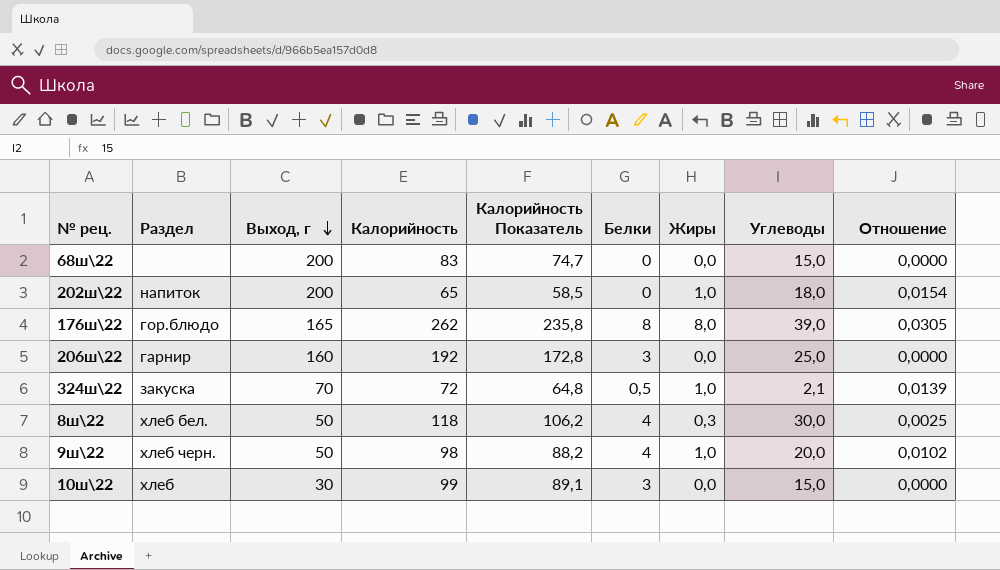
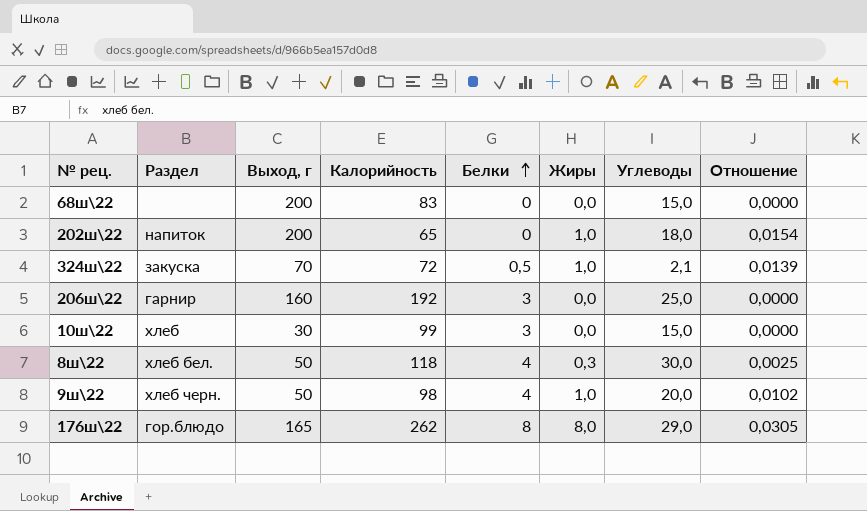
row order: Выход, г descending -> Белки ascending
column Калорийность Показатель | formula: [Калорийность] * 0,9 -> none
176ш\22 | Углеводы: 39,0 -> 29,0

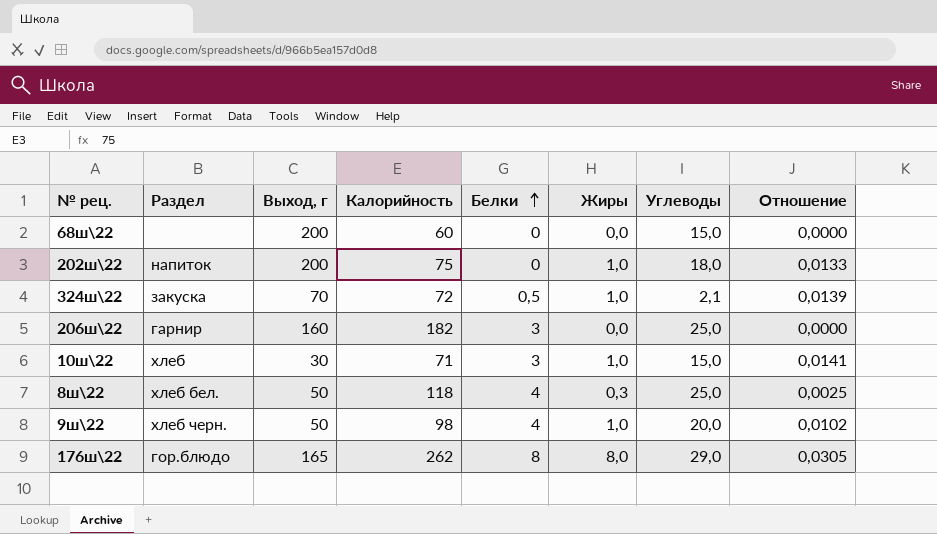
68ш\22 | Калорийность: 83 -> 60
202ш\22 | Калорийность: 65 -> 75
202ш\22 | Отношение: 0,0154 -> 0,0133
206ш\22 | Калорийность: 192 -> 182
10ш\22 | Калорийность: 99 -> 71
10ш\22 | Жиры: 0,0 -> 1,0
10ш\22 | Отношение: 0,0000 -> 0,0141
8ш\22 | Углеводы: 30,0 -> 25,0

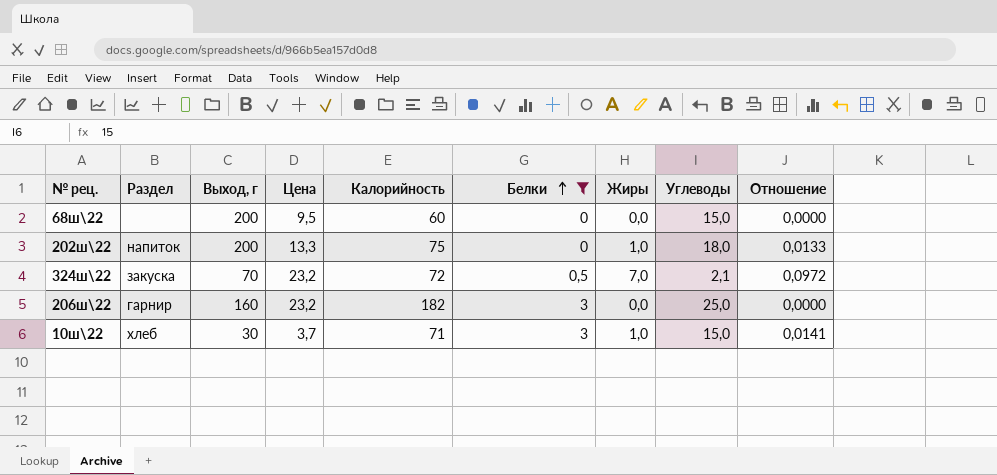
filter: none -> Белки <= 3
column Цена | position: none -> 4
324ш\22 | Жиры: 1,0 -> 7,0
324ш\22 | Отношение: 0,0139 -> 0,0972

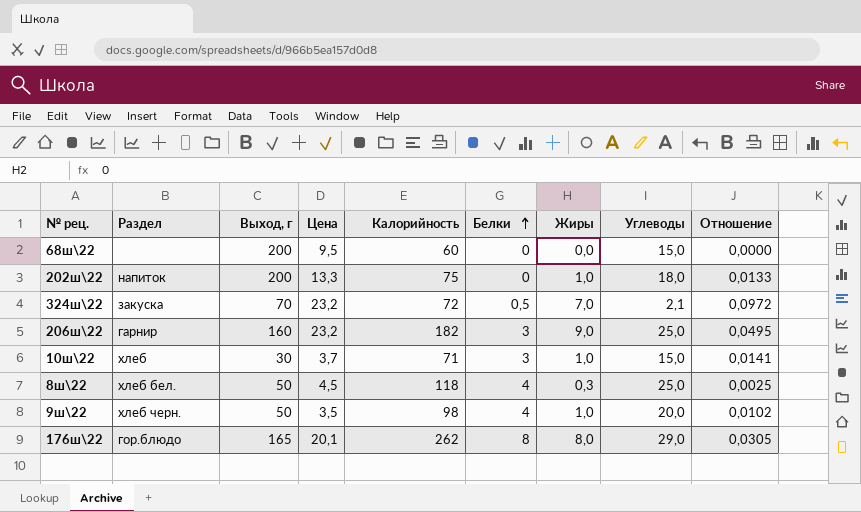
filter: Белки <= 3 -> none
206ш\22 | Жиры: 0,0 -> 9,0
206ш\22 | Отношение: 0,0000 -> 0,0495

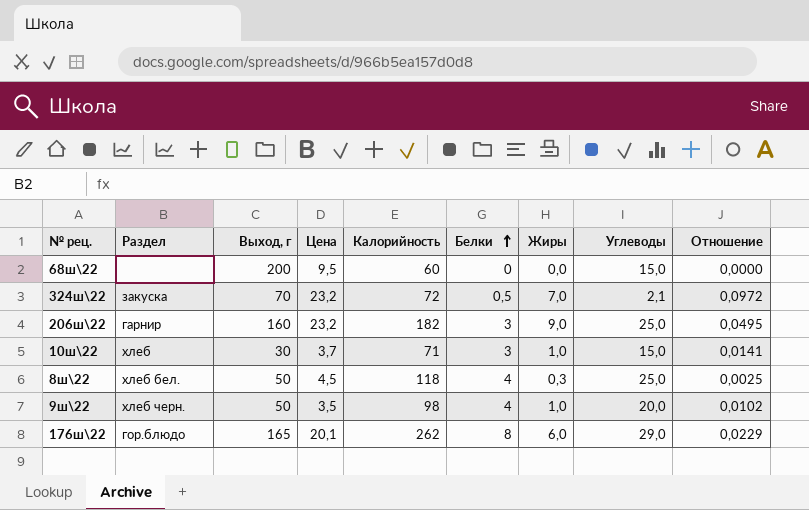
row 202ш\22: напиток | 200 | 13,3 | 75 | 0 | 1,0 | 18,0 | 0,0133 -> none
176ш\22 | Жиры: 8,0 -> 6,0
176ш\22 | Отношение: 0,0305 -> 0,0229

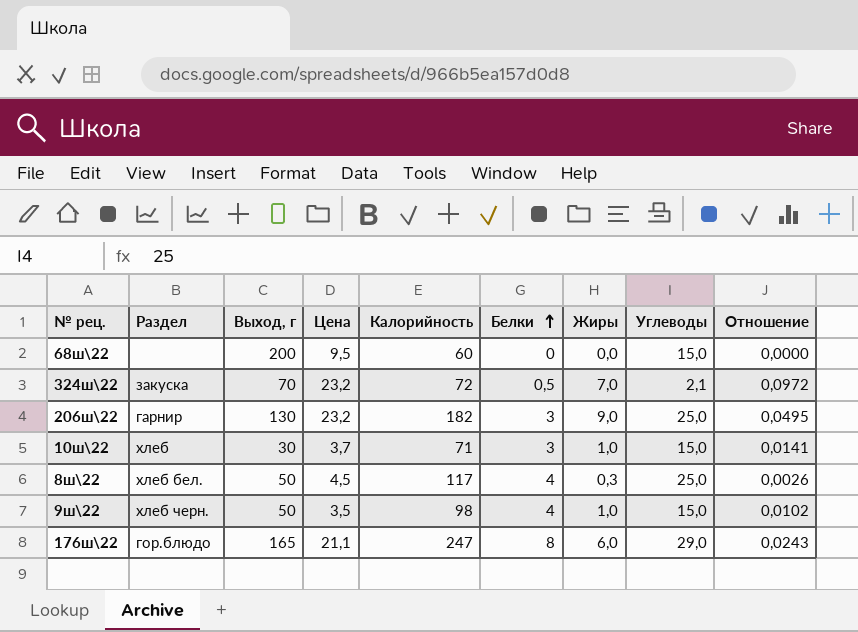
206ш\22 | Выход, г: 160 -> 130
8ш\22 | Калорийность: 118 -> 117
8ш\22 | Отношение: 0,0025 -> 0,0026
9ш\22 | Углеводы: 20,0 -> 15,0
176ш\22 | Цена: 20,1 -> 21,1
176ш\22 | Калорийность: 262 -> 247
176ш\22 | Отношение: 0,0229 -> 0,0243

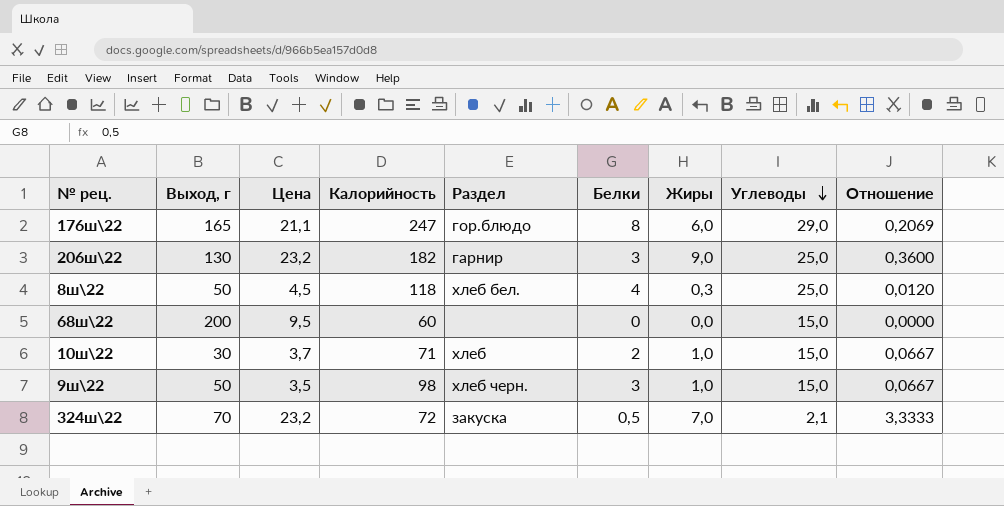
row order: Белки ascending -> Углеводы descending
column Раздел | position: 2 -> 5
column Отношение | formula: [Жиры] / [Калорийность] -> [Жиры] / [Углеводы]
8ш\22 | Калорийность: 117 -> 118
10ш\22 | Белки: 3 -> 2
9ш\22 | Белки: 4 -> 3

